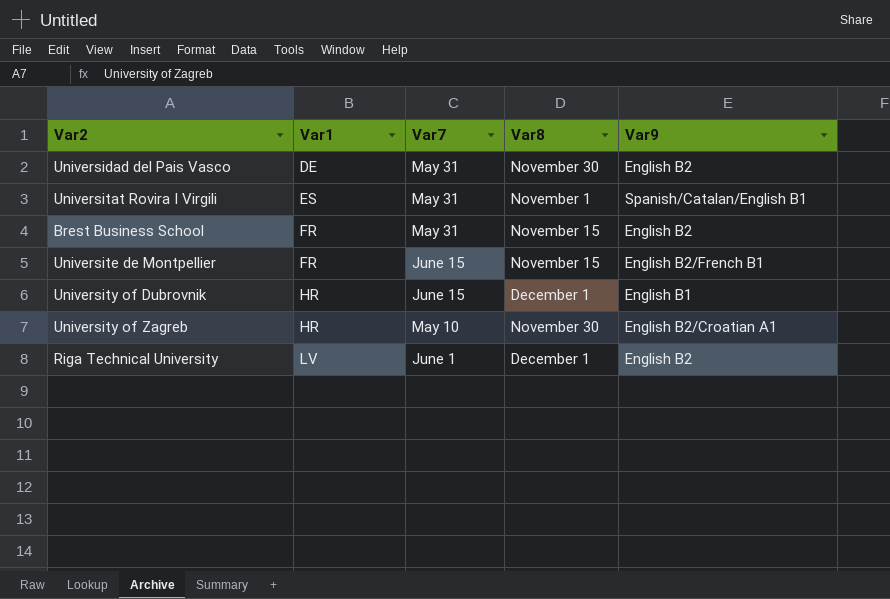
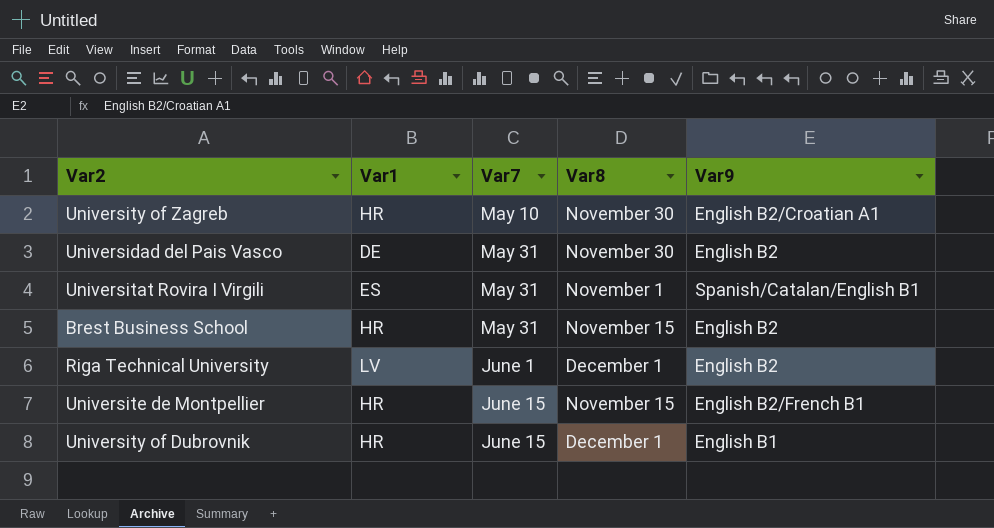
row order: Var1 ascending -> Var7 ascending
Brest Business School | Var1: FR -> HR
Universite de Montpellier | Var1: FR -> HR

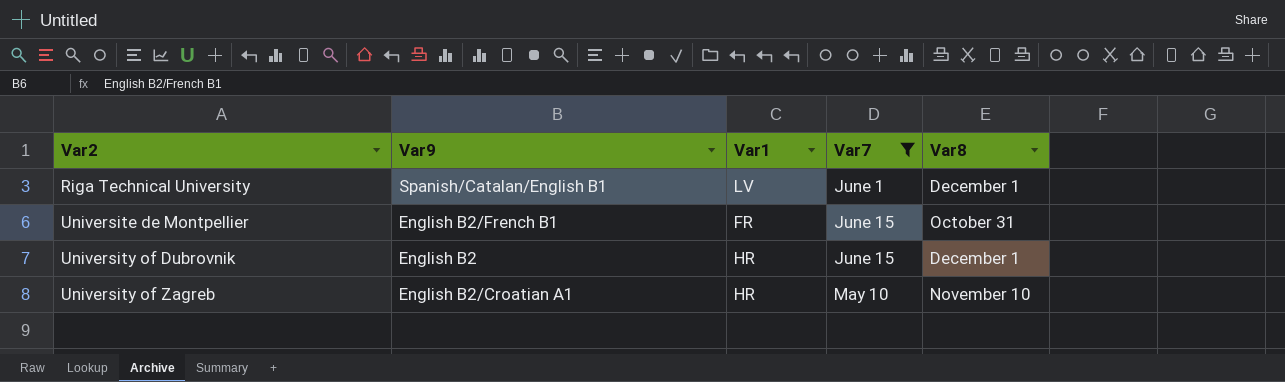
filter: none -> Var7 != May 31
row order: Var7 ascending -> Var2 ascending
column Var9 | position: 5 -> 2
Riga Technical University | Var9: English B2 -> Spanish/Catalan/English B1
Universite de Montpellier | Var1: HR -> FR
Universite de Montpellier | Var8: November 15 -> October 31
University of Dubrovnik | Var9: English B1 -> English B2
University of Zagreb | Var8: November 30 -> November 10

